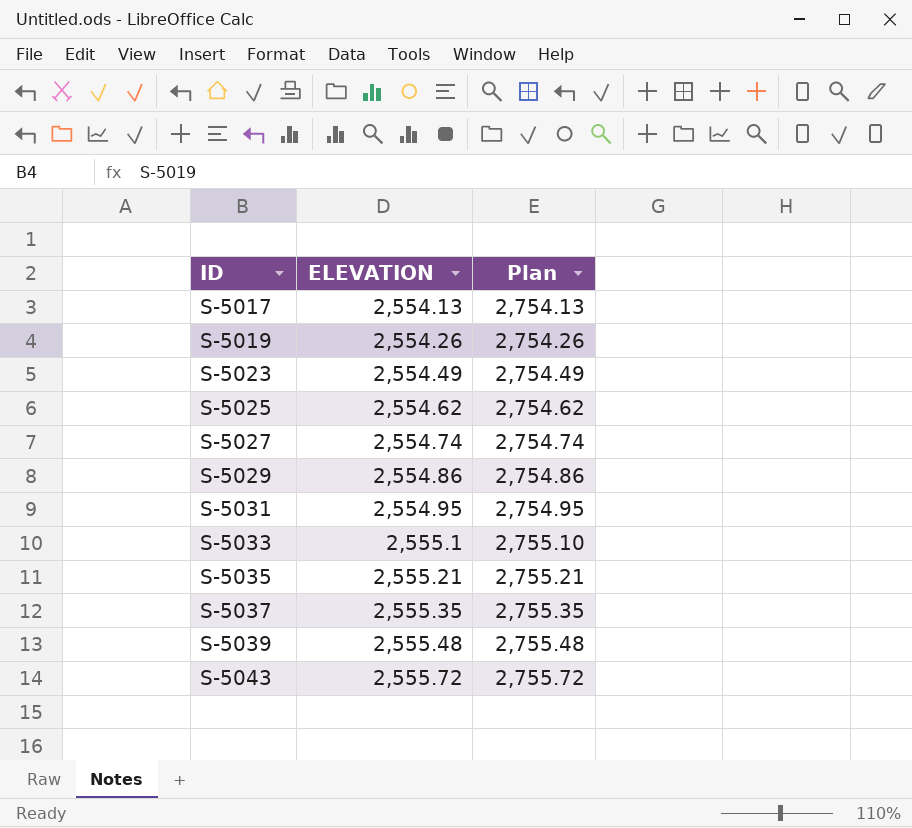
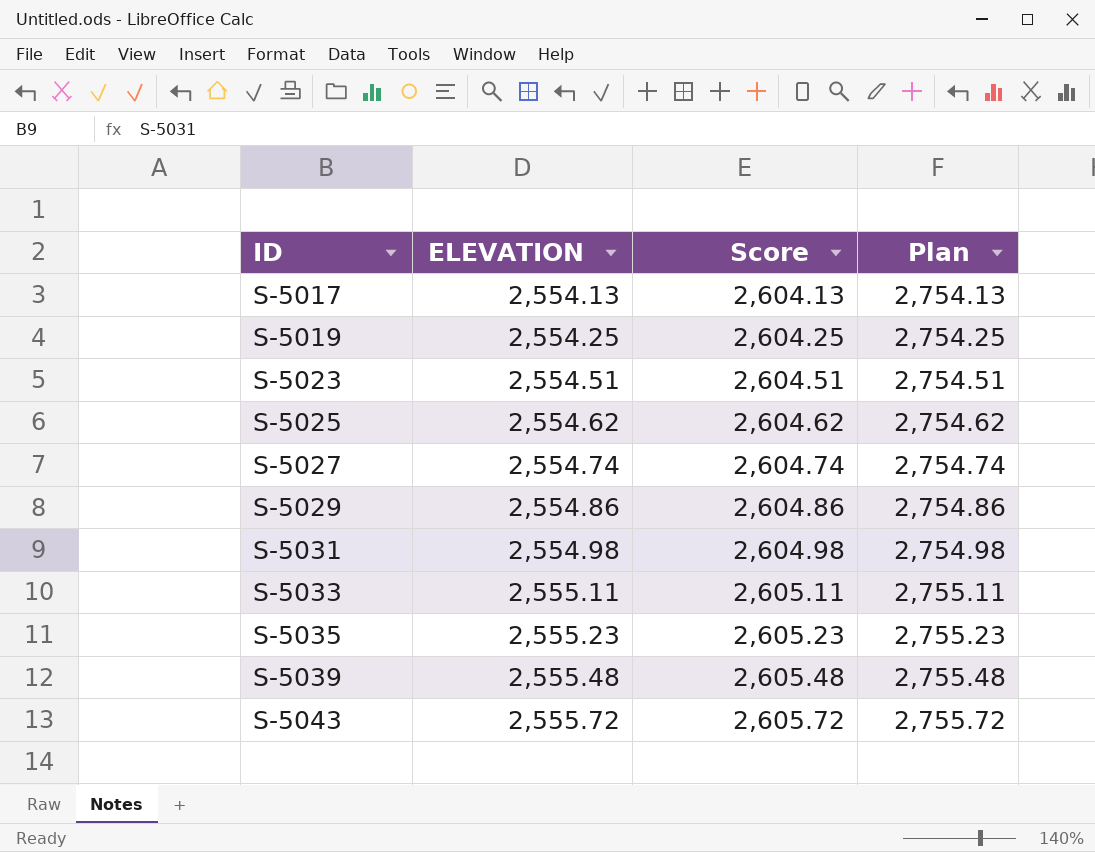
column Score | formula: none -> [ELEVATION] + 50
row S-5037: 2,555.35 | 2,755.35 -> none
S-5019 | ELEVATION: 2,554.26 -> 2,554.25
S-5019 | Plan: 2,754.26 -> 2,754.25
S-5023 | ELEVATION: 2,554.49 -> 2,554.51
S-5023 | Plan: 2,754.49 -> 2,754.51
S-5031 | ELEVATION: 2,554.95 -> 2,554.98
S-5031 | Plan: 2,754.95 -> 2,754.98
S-5033 | ELEVATION: 2,555.1 -> 2,555.11
S-5033 | Plan: 2,755.10 -> 2,755.11
S-5035 | ELEVATION: 2,555.21 -> 2,555.23
S-5035 | Plan: 2,755.21 -> 2,755.23

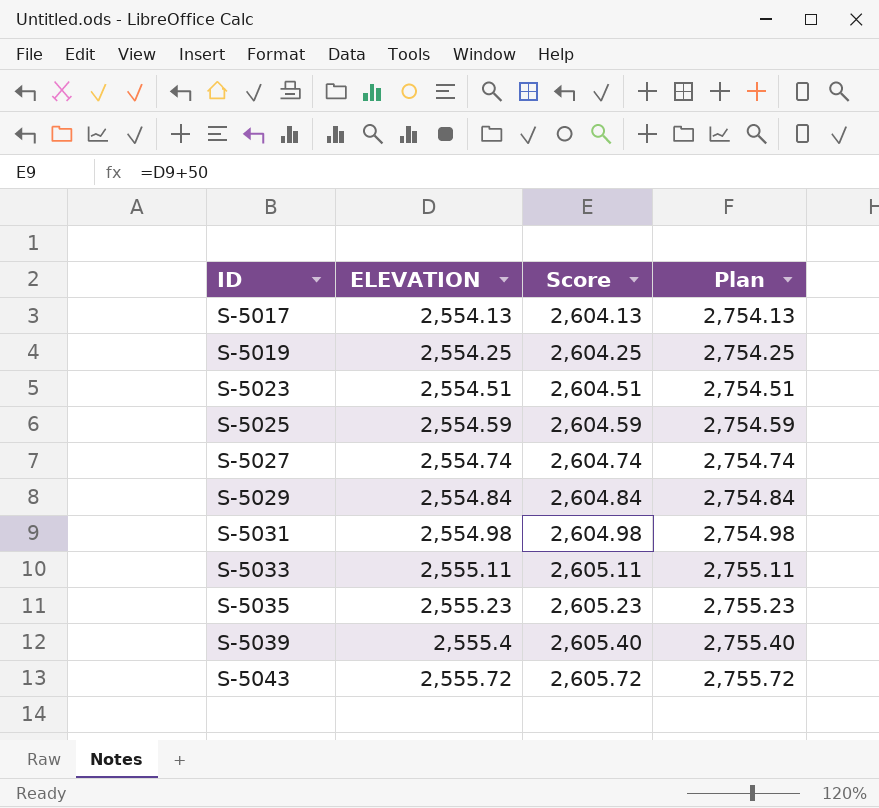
S-5025 | ELEVATION: 2,554.62 -> 2,554.59
S-5025 | Score: 2,604.62 -> 2,604.59
S-5025 | Plan: 2,754.62 -> 2,754.59
S-5029 | ELEVATION: 2,554.86 -> 2,554.84
S-5029 | Score: 2,604.86 -> 2,604.84
S-5029 | Plan: 2,754.86 -> 2,754.84
S-5039 | ELEVATION: 2,555.48 -> 2,555.4
S-5039 | Score: 2,605.48 -> 2,605.40
S-5039 | Plan: 2,755.48 -> 2,755.40

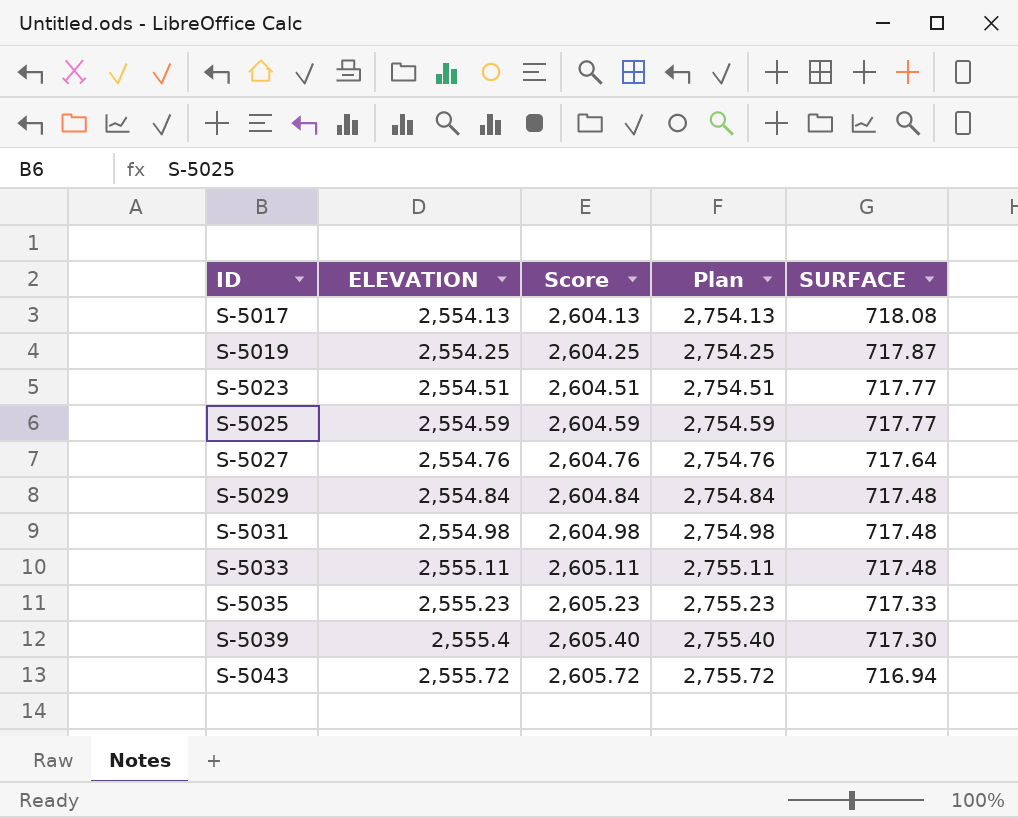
column SURFACE | position: none -> 5
S-5027 | ELEVATION: 2,554.74 -> 2,554.76
S-5027 | Score: 2,604.74 -> 2,604.76
S-5027 | Plan: 2,754.74 -> 2,754.76

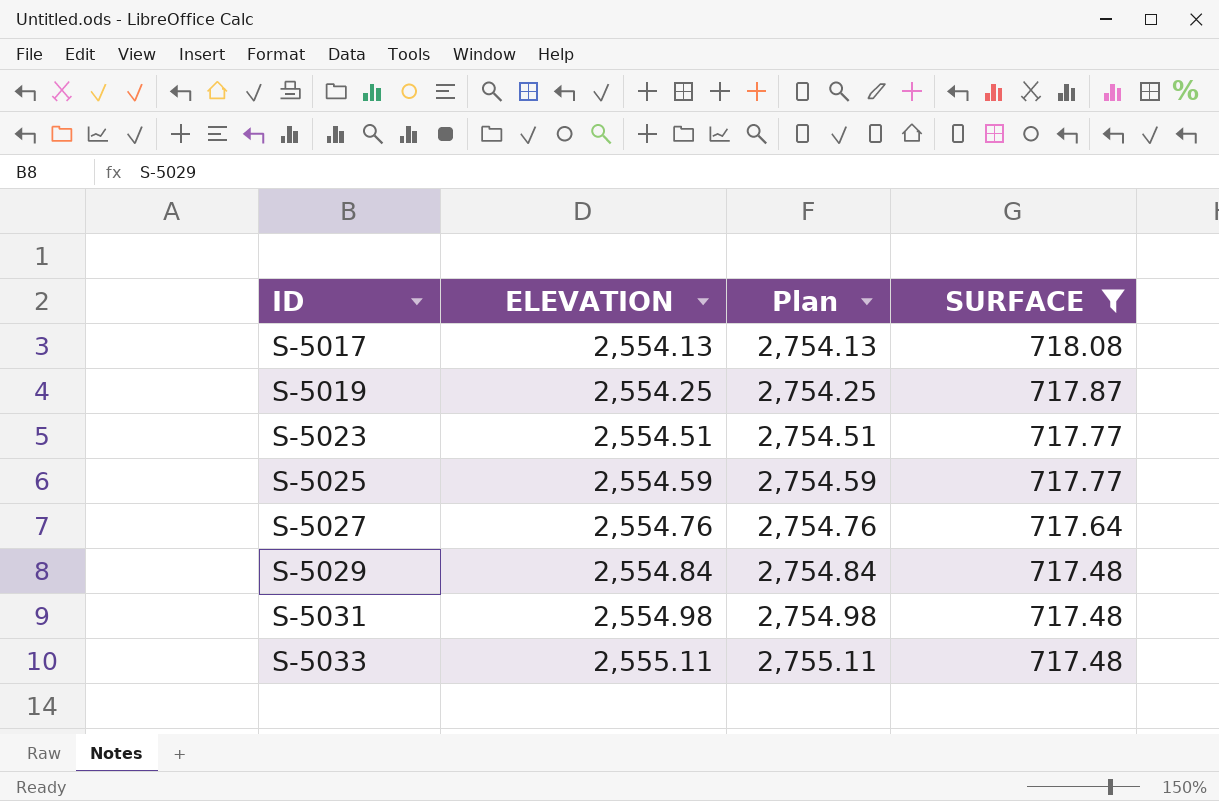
filter: none -> SURFACE >= 717.48
column Score | formula: [ELEVATION] + 50 -> none

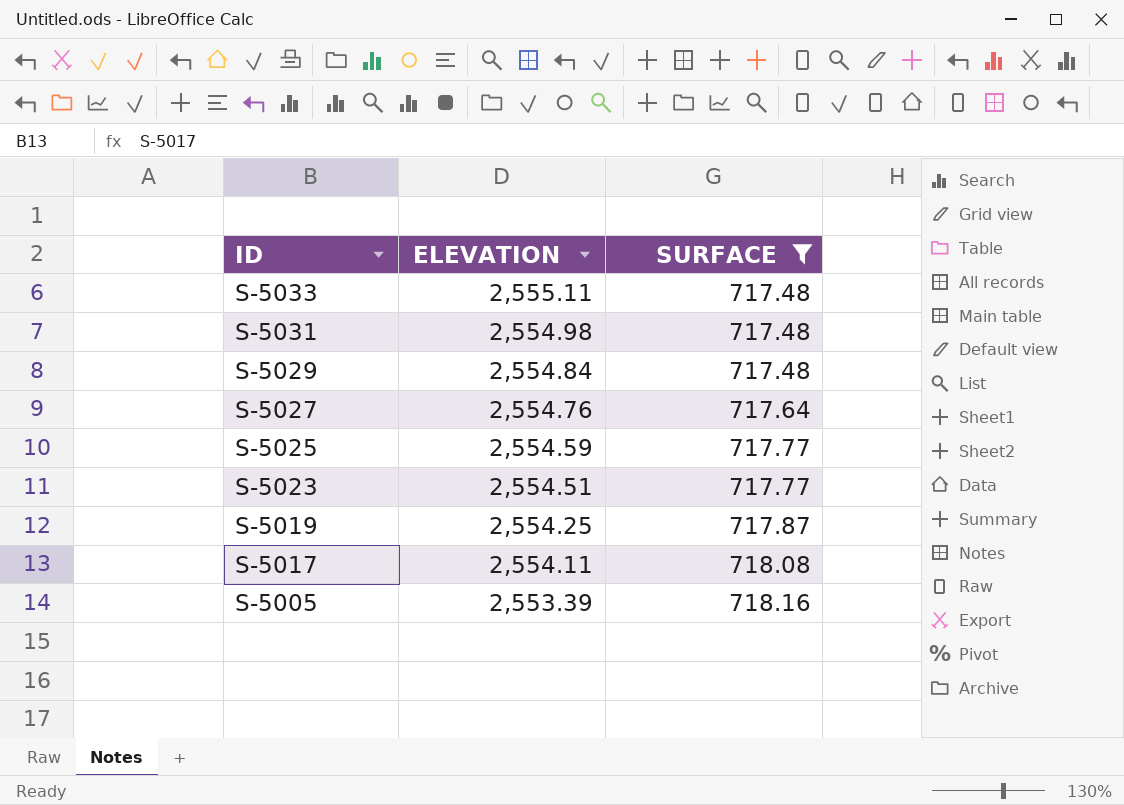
row order: ID ascending -> ID descending
column Plan | formula: [ELEVATION] + 200 -> none
S-5017 | ELEVATION: 2,554.13 -> 2,554.11
row S-5005: none -> 2,553.39 | 718.16

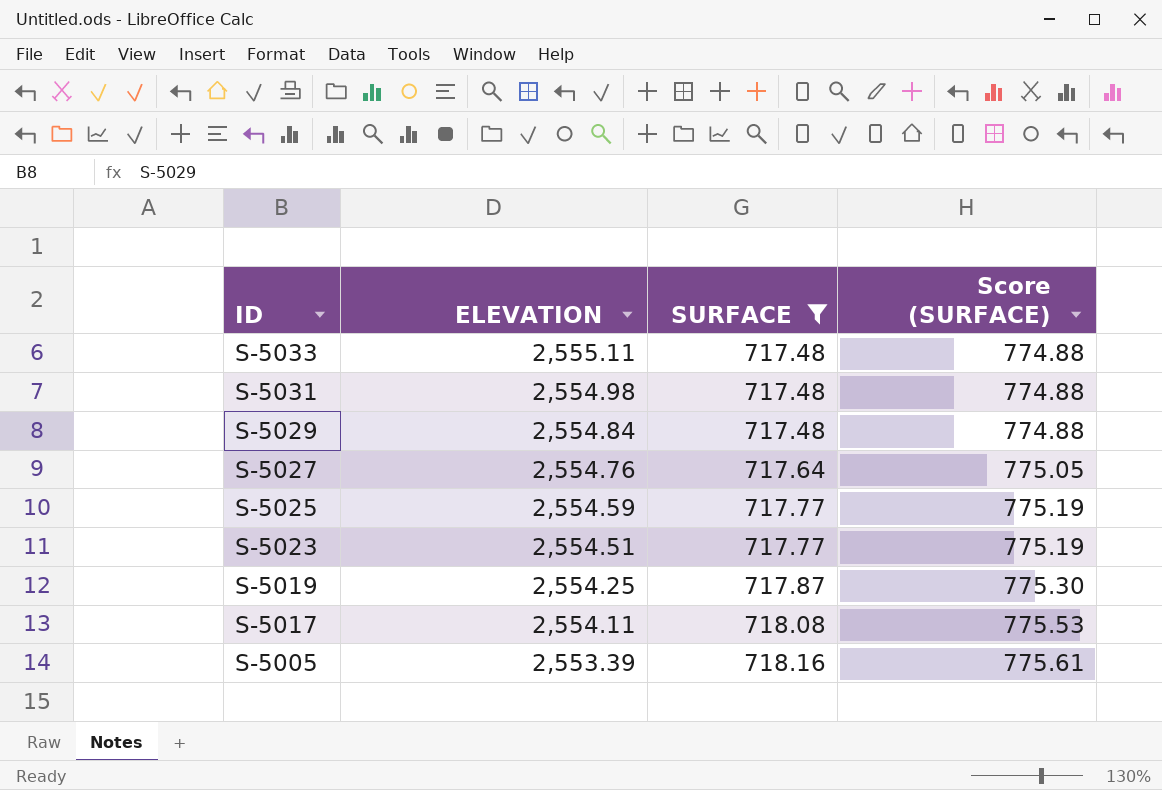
column Score (SURFACE) | formula: none -> [SURFACE] * 1.08

